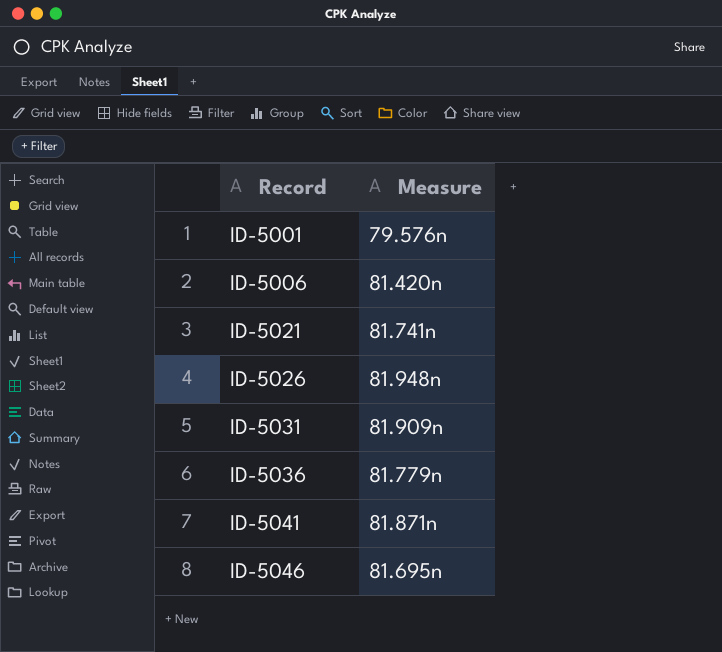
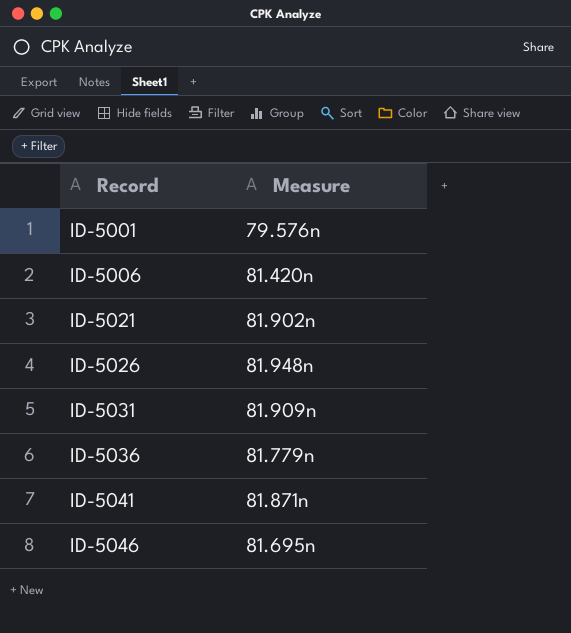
ID-5021 | Measure: 81.741n -> 81.902n

